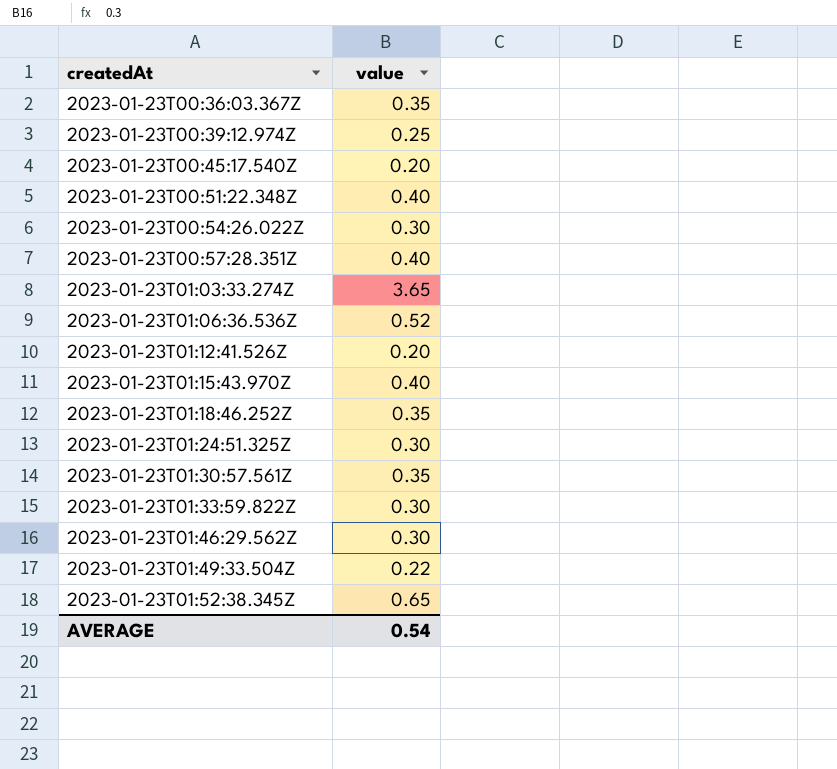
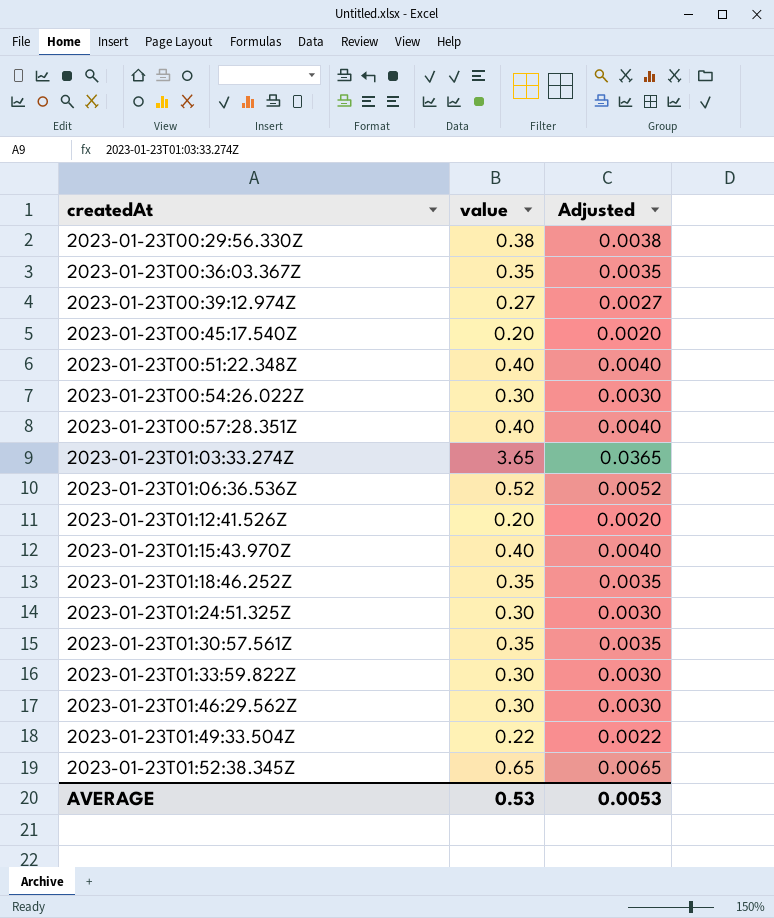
column Adjusted | formula: none -> [value] * 0.01
row 2023-01-23T00:29:56.330Z: none -> 0.38 | 0.0038
2023-01-23T00:39:12.974Z | value: 0.25 -> 0.27
AVERAGE | value: 0.54 -> 0.53

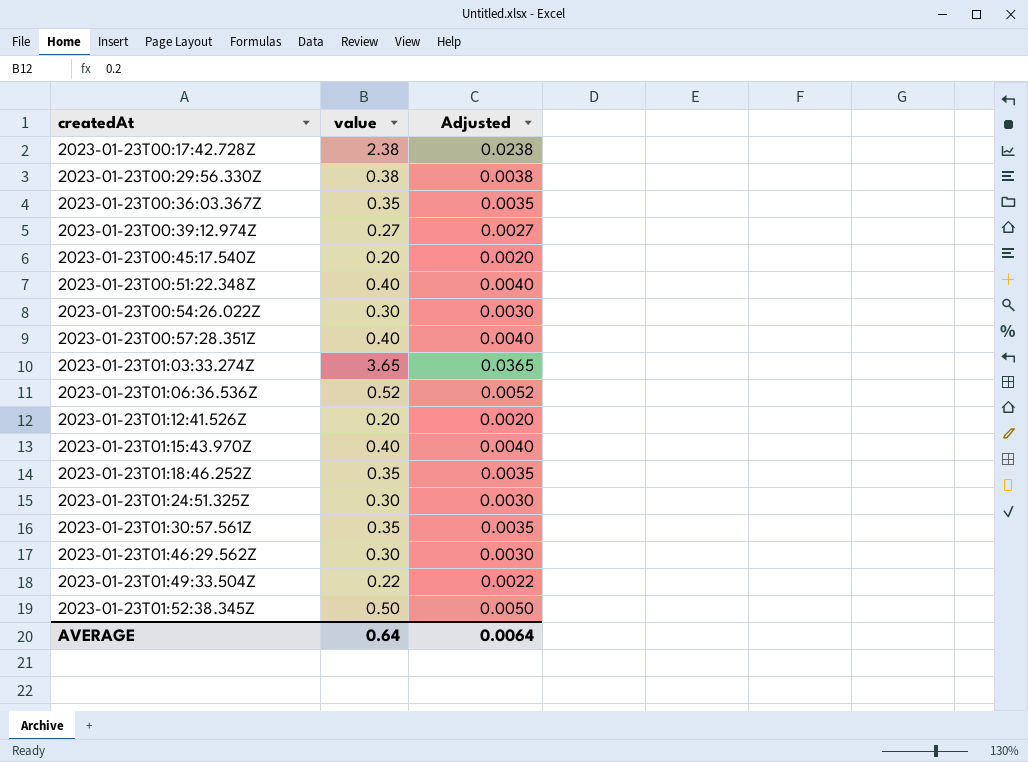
row 2023-01-23T01:33:59.822Z: 0.30 | 0.0030 -> none
row 2023-01-23T00:17:42.728Z: none -> 2.38 | 0.0238
2023-01-23T01:52:38.345Z | value: 0.65 -> 0.50
2023-01-23T01:52:38.345Z | Adjusted: 0.0065 -> 0.0050
AVERAGE | value: 0.53 -> 0.64
AVERAGE | Adjusted: 0.0053 -> 0.0064

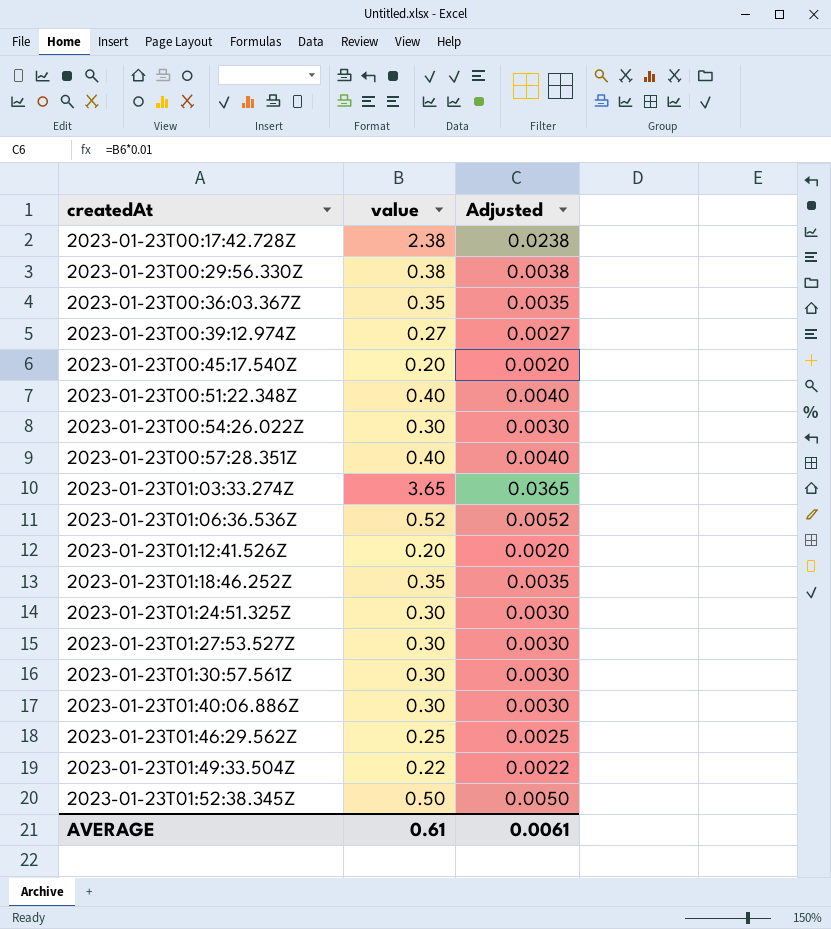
row 2023-01-23T01:15:43.970Z: 0.40 | 0.0040 -> none
row 2023-01-23T01:27:53.527Z: none -> 0.30 | 0.0030
2023-01-23T01:30:57.561Z | value: 0.35 -> 0.30
2023-01-23T01:30:57.561Z | Adjusted: 0.0035 -> 0.0030
row 2023-01-23T01:40:06.886Z: none -> 0.30 | 0.0030
2023-01-23T01:46:29.562Z | value: 0.30 -> 0.25
2023-01-23T01:46:29.562Z | Adjusted: 0.0030 -> 0.0025
AVERAGE | value: 0.64 -> 0.61
AVERAGE | Adjusted: 0.0064 -> 0.0061

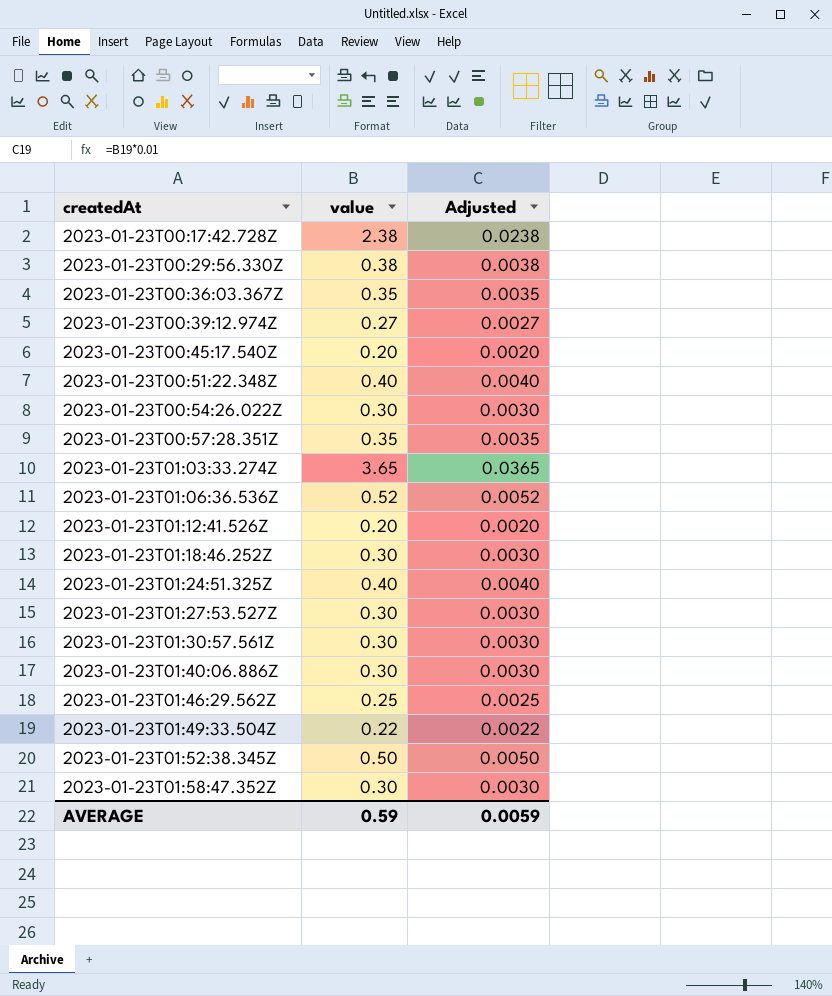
2023-01-23T00:57:28.351Z | value: 0.40 -> 0.35
2023-01-23T00:57:28.351Z | Adjusted: 0.0040 -> 0.0035
2023-01-23T01:18:46.252Z | value: 0.35 -> 0.30
2023-01-23T01:18:46.252Z | Adjusted: 0.0035 -> 0.0030
2023-01-23T01:24:51.325Z | value: 0.30 -> 0.40
2023-01-23T01:24:51.325Z | Adjusted: 0.0030 -> 0.0040
row 2023-01-23T01:58:47.352Z: none -> 0.30 | 0.0030
AVERAGE | value: 0.61 -> 0.59
AVERAGE | Adjusted: 0.0061 -> 0.0059

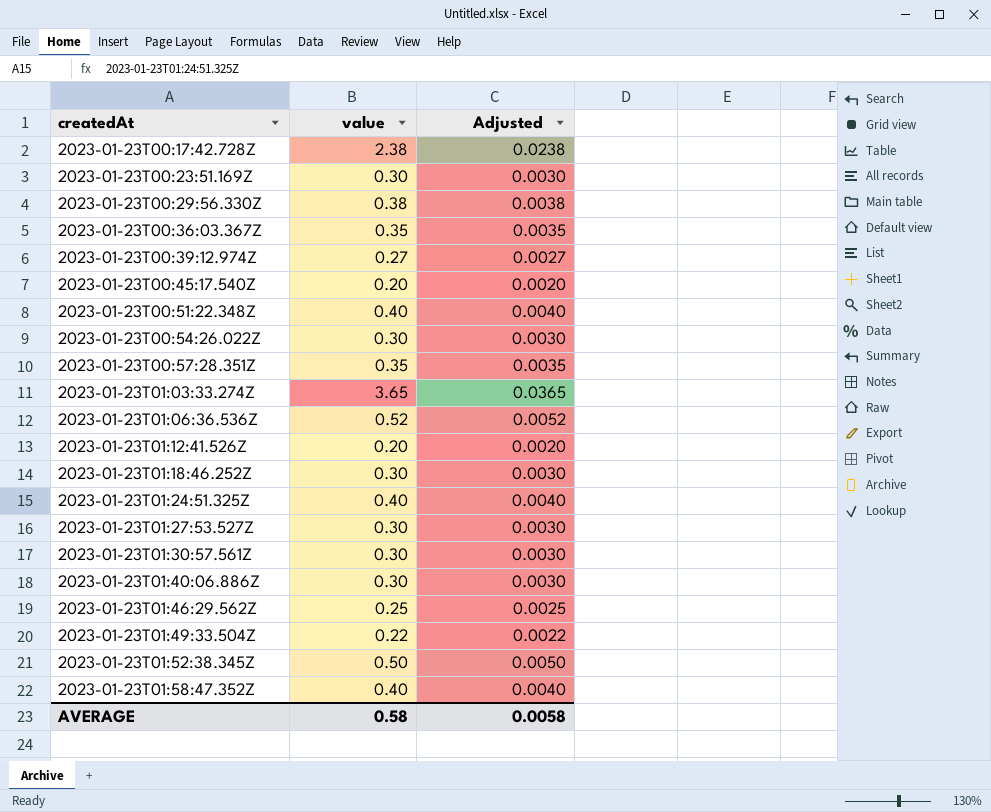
row 2023-01-23T00:23:51.169Z: none -> 0.30 | 0.0030
2023-01-23T01:58:47.352Z | value: 0.30 -> 0.40
2023-01-23T01:58:47.352Z | Adjusted: 0.0030 -> 0.0040
AVERAGE | value: 0.59 -> 0.58
AVERAGE | Adjusted: 0.0059 -> 0.0058

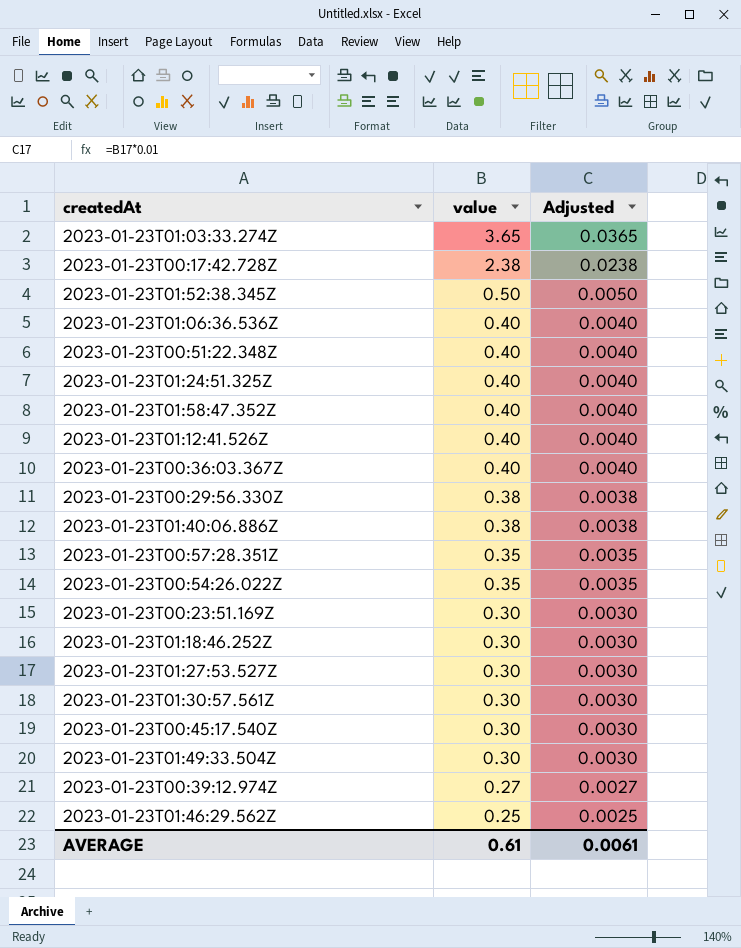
row order: createdAt ascending -> value descending
2023-01-23T01:06:36.536Z | value: 0.52 -> 0.40
2023-01-23T01:06:36.536Z | Adjusted: 0.0052 -> 0.0040
2023-01-23T01:12:41.526Z | value: 0.20 -> 0.40
2023-01-23T01:12:41.526Z | Adjusted: 0.0020 -> 0.0040
2023-01-23T00:36:03.367Z | value: 0.35 -> 0.40
2023-01-23T00:36:03.367Z | Adjusted: 0.0035 -> 0.0040
2023-01-23T01:40:06.886Z | value: 0.30 -> 0.38
2023-01-23T01:40:06.886Z | Adjusted: 0.0030 -> 0.0038
2023-01-23T00:54:26.022Z | value: 0.30 -> 0.35
2023-01-23T00:54:26.022Z | Adjusted: 0.0030 -> 0.0035
2023-01-23T00:45:17.540Z | value: 0.20 -> 0.30
2023-01-23T00:45:17.540Z | Adjusted: 0.0020 -> 0.0030
2023-01-23T01:49:33.504Z | value: 0.22 -> 0.30
2023-01-23T01:49:33.504Z | Adjusted: 0.0022 -> 0.0030
AVERAGE | value: 0.58 -> 0.61
AVERAGE | Adjusted: 0.0058 -> 0.0061

